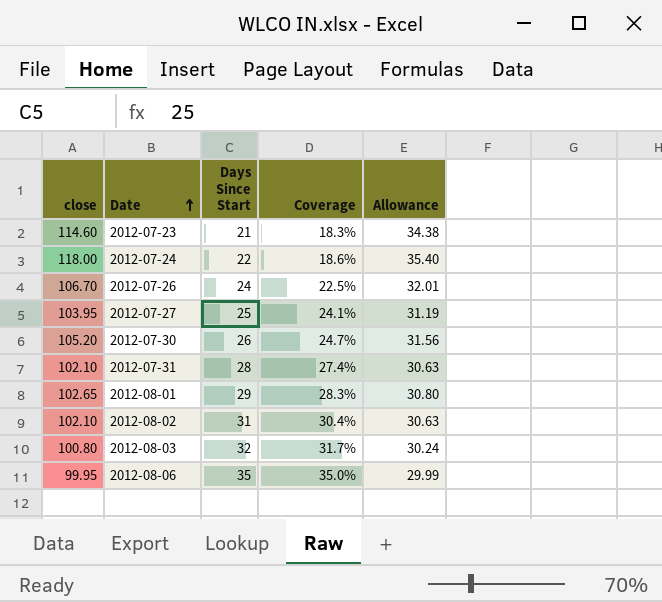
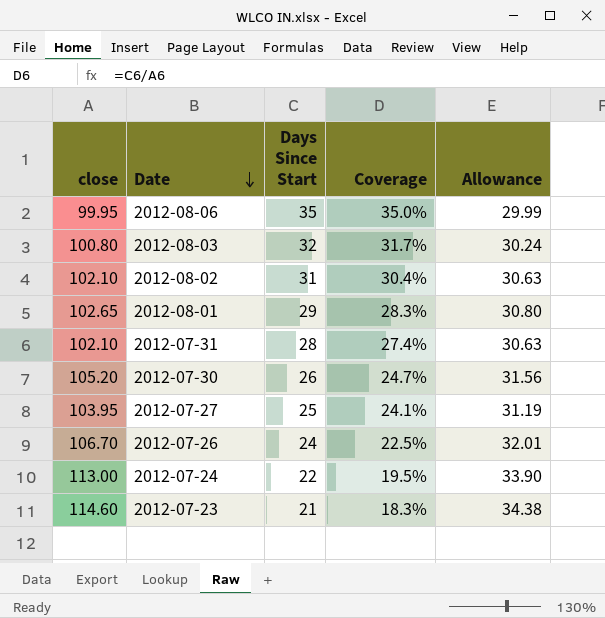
row order: Date ascending -> Date descending
2012-07-24 | close: 118.00 -> 113.00
2012-07-24 | Coverage: 18.6% -> 19.5%
2012-07-24 | Allowance: 35.40 -> 33.90

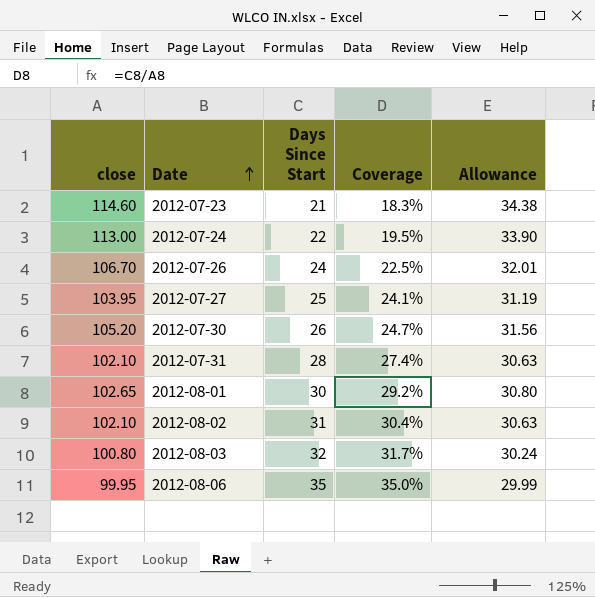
row order: Date descending -> Date ascending
2012-08-01 | Days Since Start: 29 -> 30
2012-08-01 | Coverage: 28.3% -> 29.2%

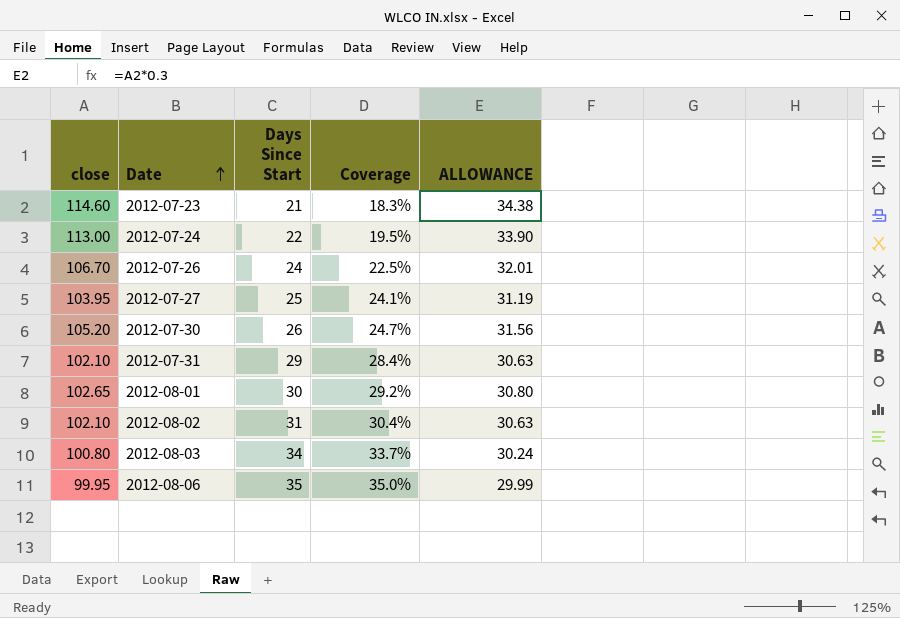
column name: Allowance -> ALLOWANCE
2012-07-31 | Days Since Start: 28 -> 29
2012-07-31 | Coverage: 27.4% -> 28.4%
2012-08-03 | Days Since Start: 32 -> 34
2012-08-03 | Coverage: 31.7% -> 33.7%

